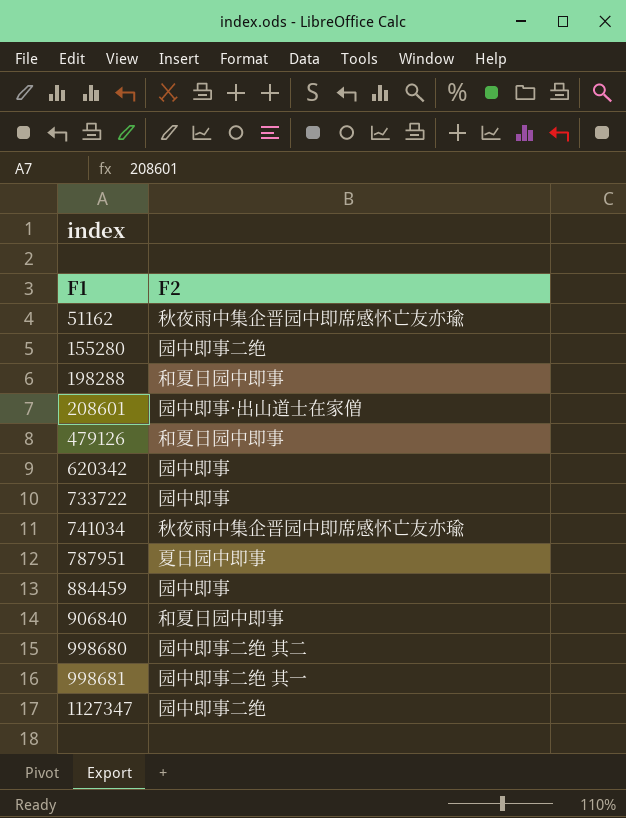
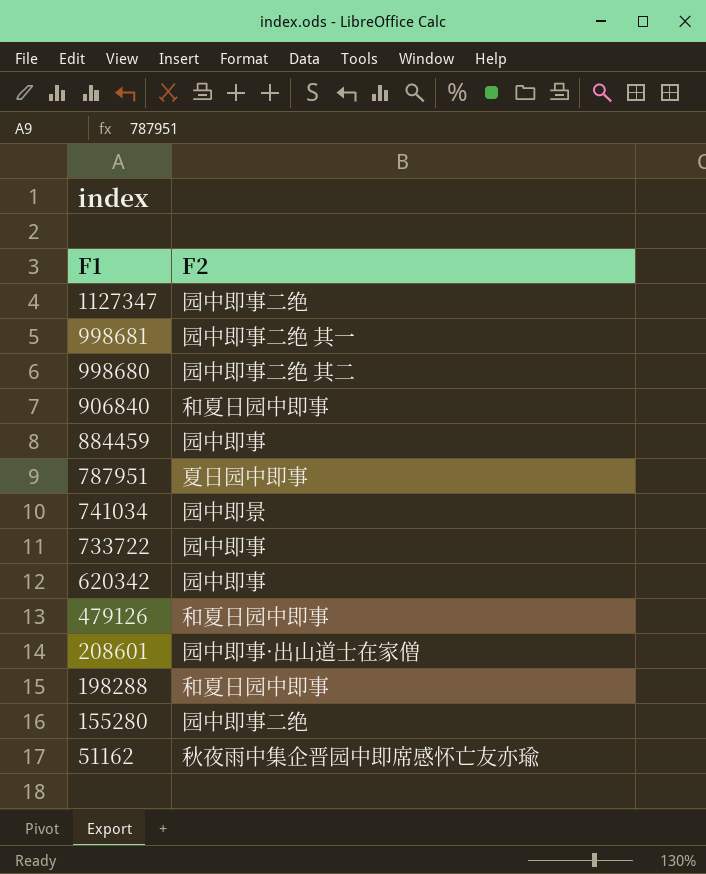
row order: F1 ascending -> F1 descending
741034 | F2: 秋夜雨中集企晋园中即席感怀亡友亦瑜 -> 园中即景

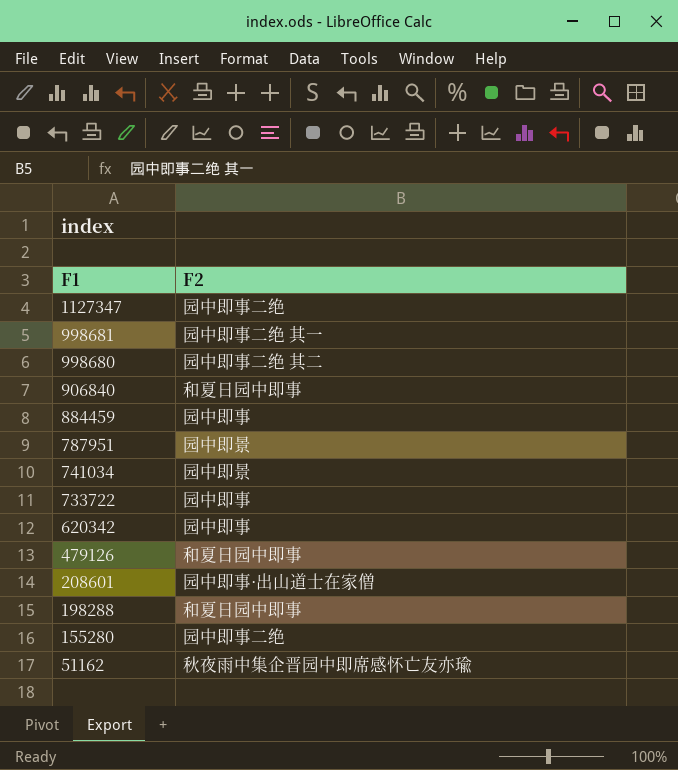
787951 | F2: 夏日园中即事 -> 园中即景

